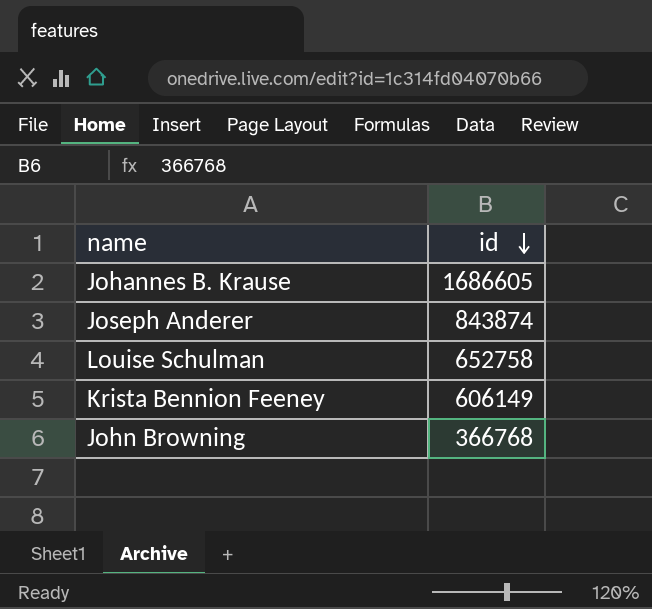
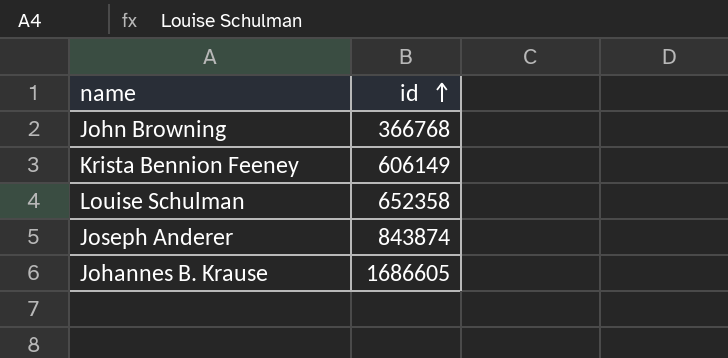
row order: id descending -> id ascending
Louise Schulman | id: 652758 -> 652358

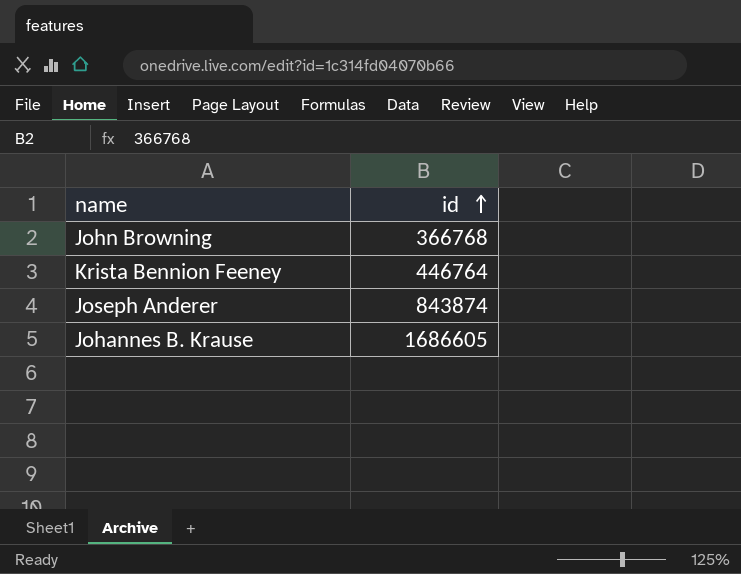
row Louise Schulman: 652358 -> none
Krista Bennion Feeney | id: 606149 -> 446764

